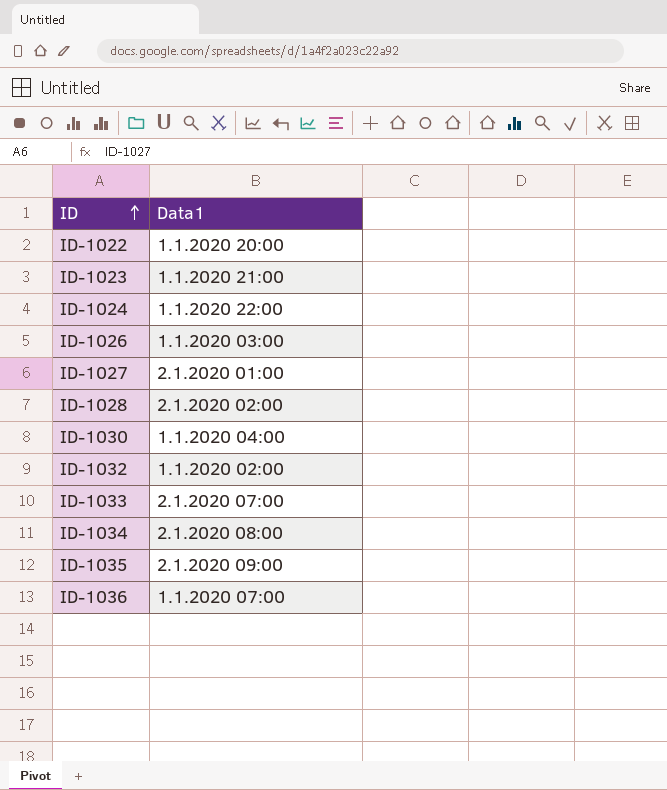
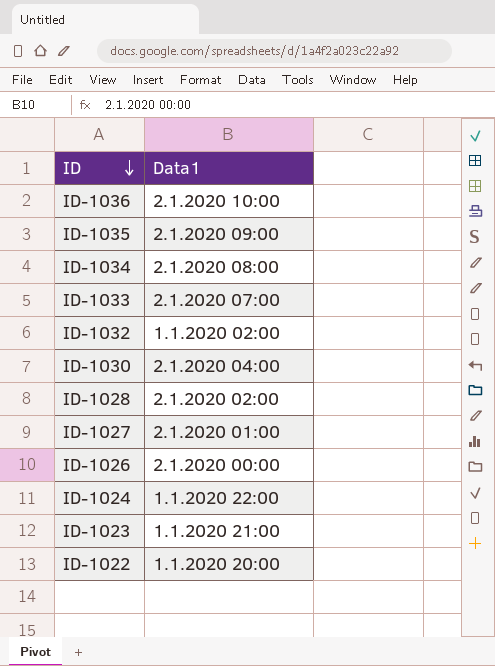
row order: ID ascending -> ID descending
ID-1036 | Data1: 1.1.2020 07:00 -> 2.1.2020 10:00
ID-1030 | Data1: 1.1.2020 04:00 -> 2.1.2020 04:00
ID-1026 | Data1: 1.1.2020 03:00 -> 2.1.2020 00:00

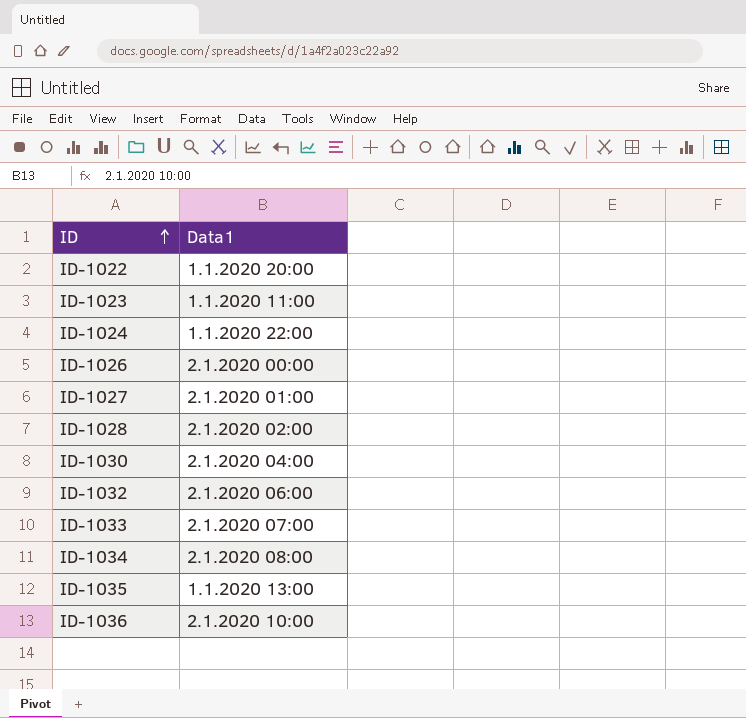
row order: ID descending -> ID ascending
ID-1023 | Data1: 1.1.2020 21:00 -> 1.1.2020 11:00
ID-1032 | Data1: 1.1.2020 02:00 -> 2.1.2020 06:00
ID-1035 | Data1: 2.1.2020 09:00 -> 1.1.2020 13:00

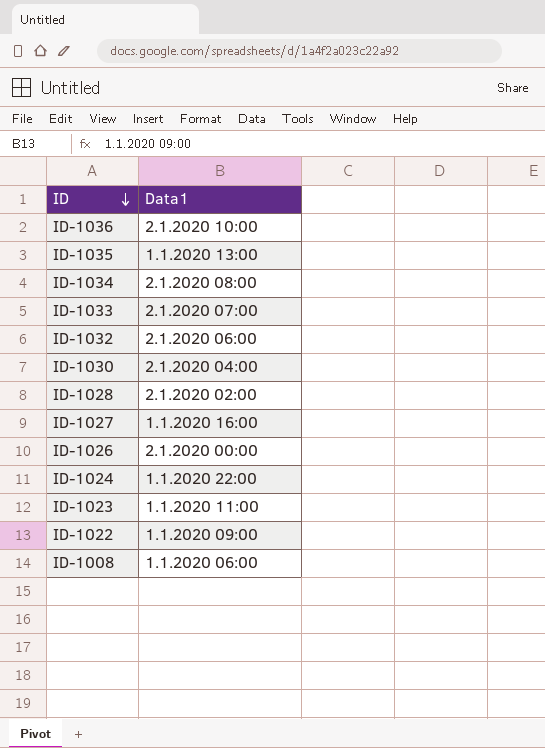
row order: ID ascending -> ID descending
ID-1027 | Data1: 2.1.2020 01:00 -> 1.1.2020 16:00
ID-1022 | Data1: 1.1.2020 20:00 -> 1.1.2020 09:00
row ID-1008: none -> 1.1.2020 06:00

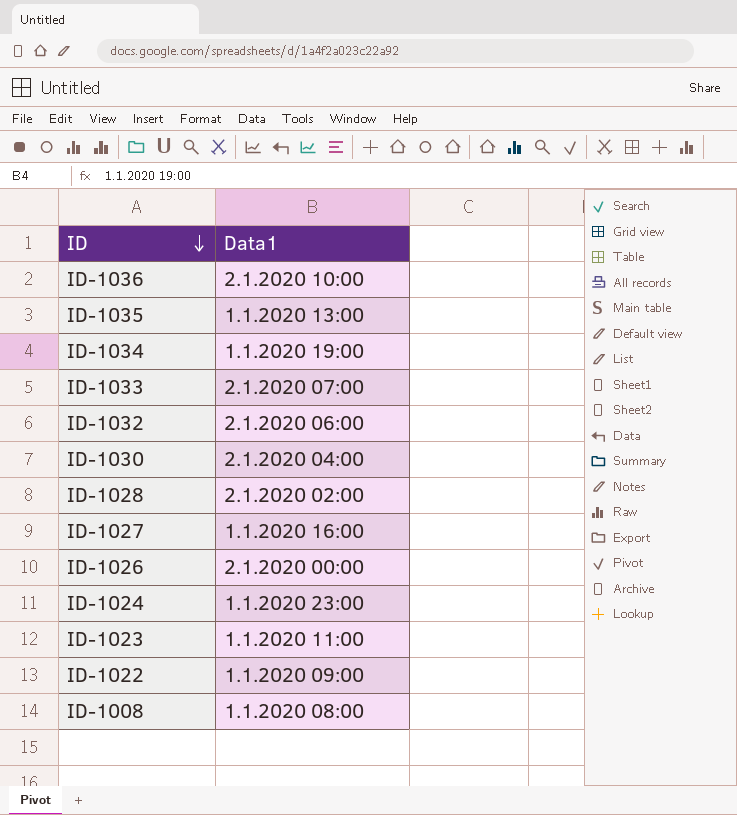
ID-1034 | Data1: 2.1.2020 08:00 -> 1.1.2020 19:00
ID-1024 | Data1: 1.1.2020 22:00 -> 1.1.2020 23:00
ID-1008 | Data1: 1.1.2020 06:00 -> 1.1.2020 08:00

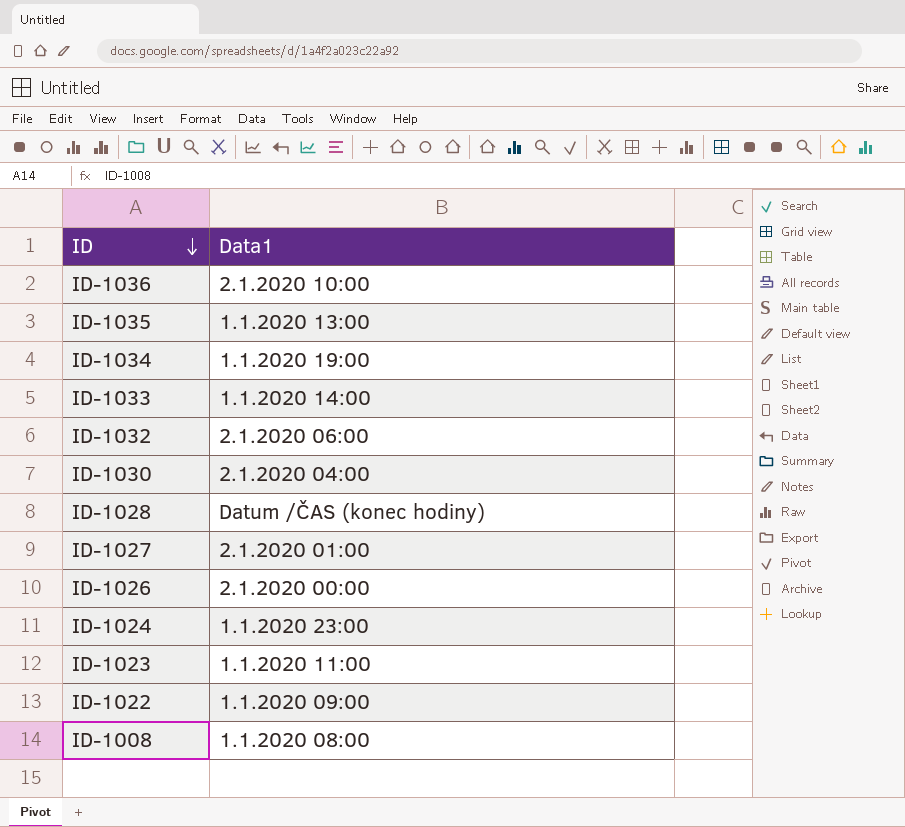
ID-1033 | Data1: 2.1.2020 07:00 -> 1.1.2020 14:00
ID-1028 | Data1: 2.1.2020 02:00 -> Datum /ČAS (konec hodiny)
ID-1027 | Data1: 1.1.2020 16:00 -> 2.1.2020 01:00

